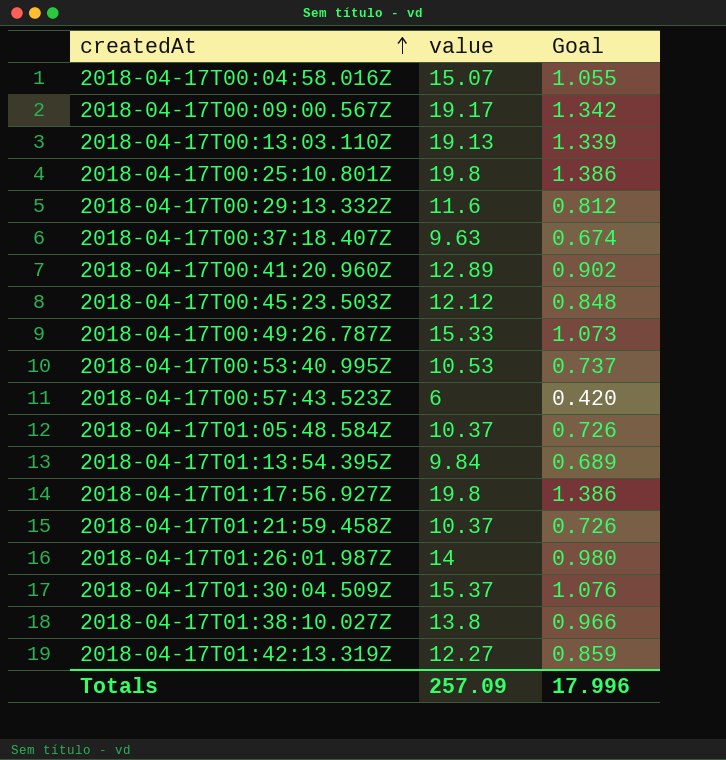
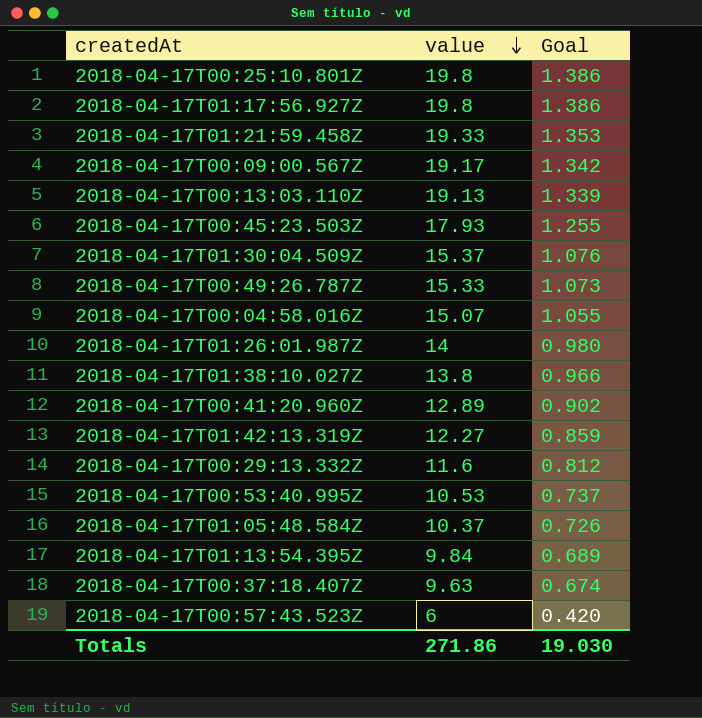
row order: createdAt ascending -> value descending
2018-04-17T01:21:59.458Z | value: 10.37 -> 19.33
2018-04-17T01:21:59.458Z | Goal: 0.726 -> 1.353
2018-04-17T00:45:23.503Z | value: 12.12 -> 17.93
2018-04-17T00:45:23.503Z | Goal: 0.848 -> 1.255
Totals | value: 257.09 -> 271.86
Totals | Goal: 17.996 -> 19.030

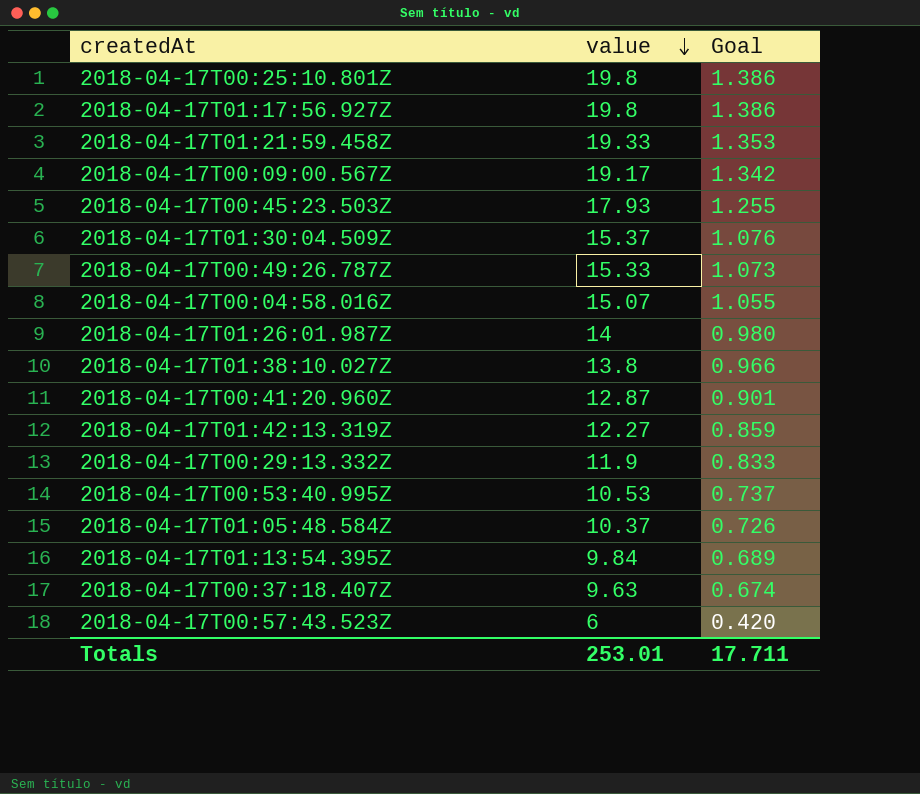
row 2018-04-17T00:13:03.110Z: 19.13 | 1.339 -> none
2018-04-17T00:41:20.960Z | value: 12.89 -> 12.87
2018-04-17T00:41:20.960Z | Goal: 0.902 -> 0.901
2018-04-17T00:29:13.332Z | value: 11.6 -> 11.9
2018-04-17T00:29:13.332Z | Goal: 0.812 -> 0.833
Totals | value: 271.86 -> 253.01
Totals | Goal: 19.030 -> 17.711

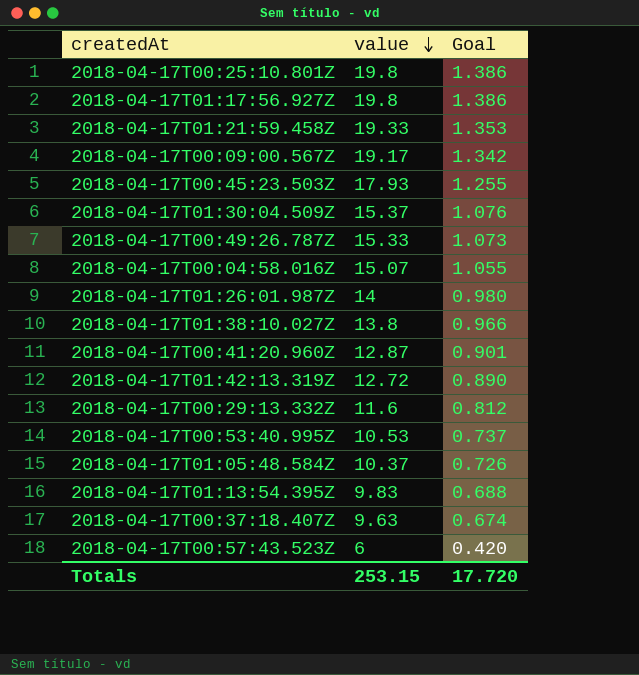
2018-04-17T01:42:13.319Z | value: 12.27 -> 12.72
2018-04-17T01:42:13.319Z | Goal: 0.859 -> 0.890
2018-04-17T00:29:13.332Z | value: 11.9 -> 11.6
2018-04-17T00:29:13.332Z | Goal: 0.833 -> 0.812
2018-04-17T01:13:54.395Z | value: 9.84 -> 9.83
2018-04-17T01:13:54.395Z | Goal: 0.689 -> 0.688
Totals | value: 253.01 -> 253.15
Totals | Goal: 17.711 -> 17.720

